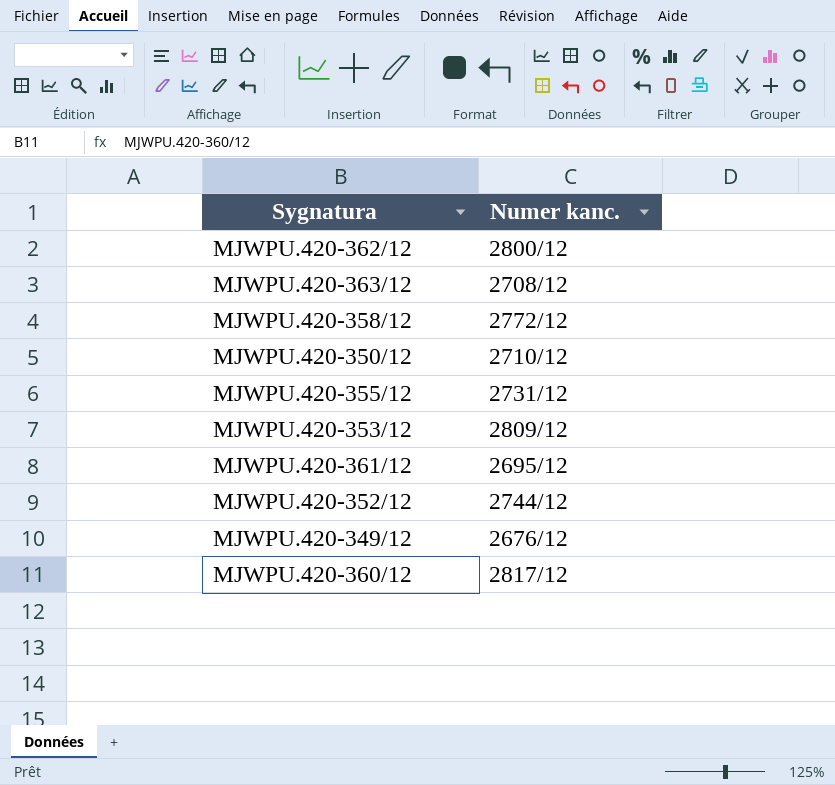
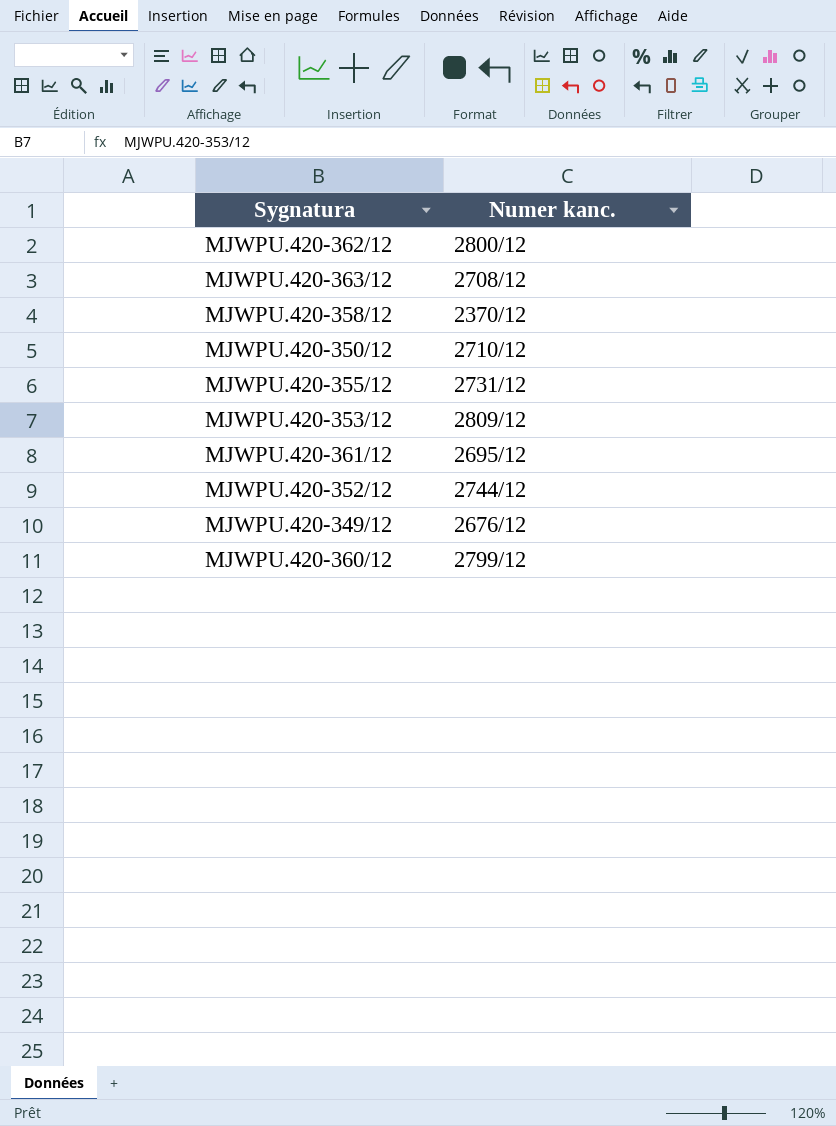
MJWPU.420-358/12 | Numer kanc.: 2772/12 -> 2370/12
MJWPU.420-360/12 | Numer kanc.: 2817/12 -> 2799/12

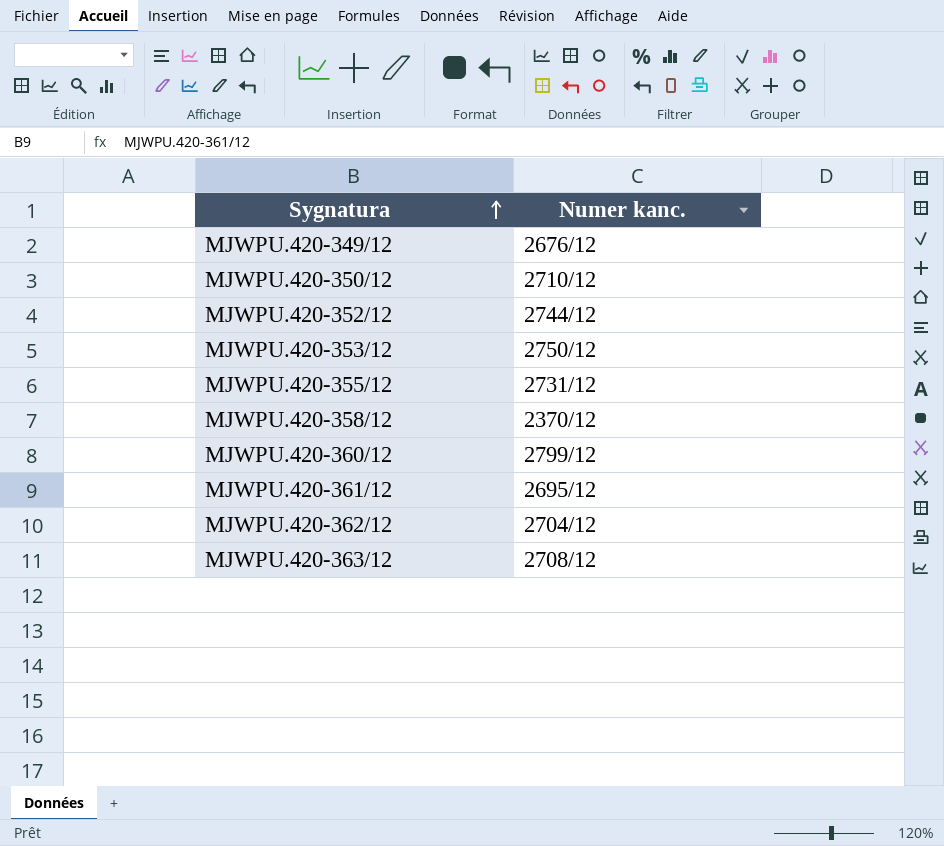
row order: none -> Sygnatura ascending
MJWPU.420-353/12 | Numer kanc.: 2809/12 -> 2750/12
MJWPU.420-362/12 | Numer kanc.: 2800/12 -> 2704/12

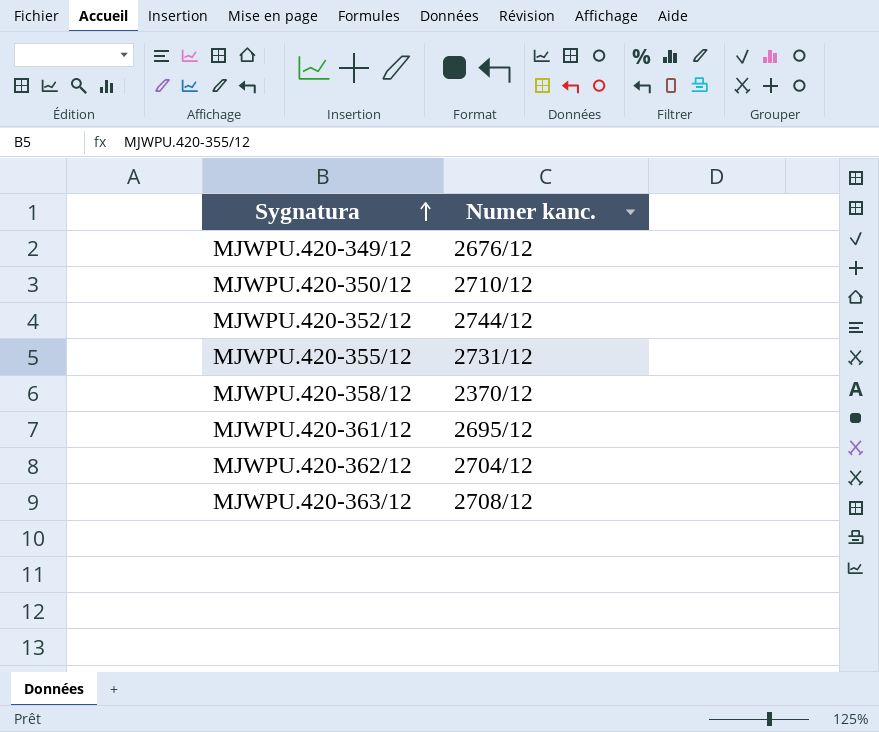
row MJWPU.420-353/12: 2750/12 -> none
row MJWPU.420-360/12: 2799/12 -> none

